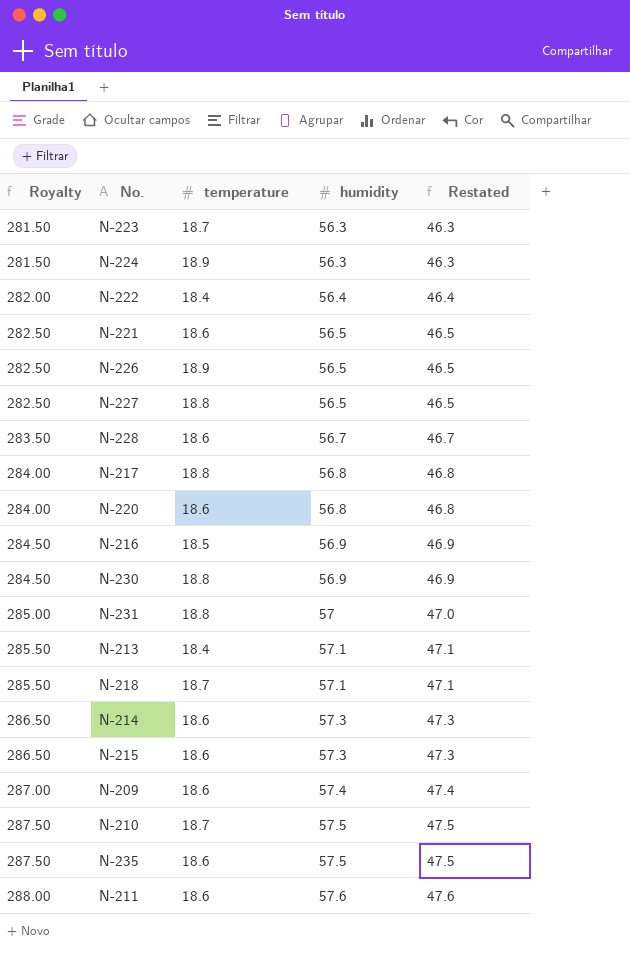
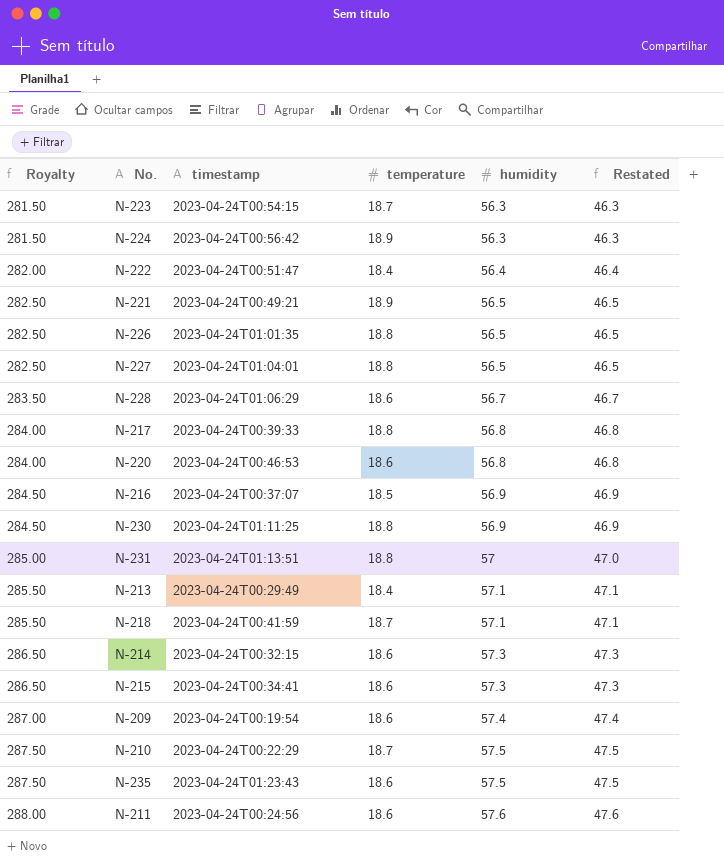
column timestamp | position: none -> 3
N-221 | temperature: 18.6 -> 18.9
N-226 | temperature: 18.9 -> 18.8

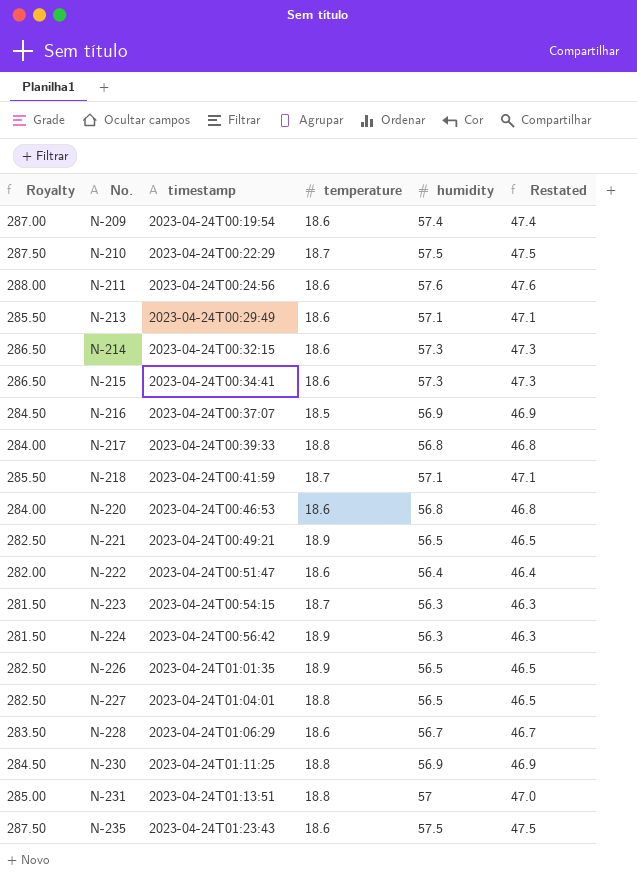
row order: Royalty ascending -> No. ascending
N-213 | temperature: 18.4 -> 18.6
N-222 | temperature: 18.4 -> 18.6
N-226 | temperature: 18.8 -> 18.9

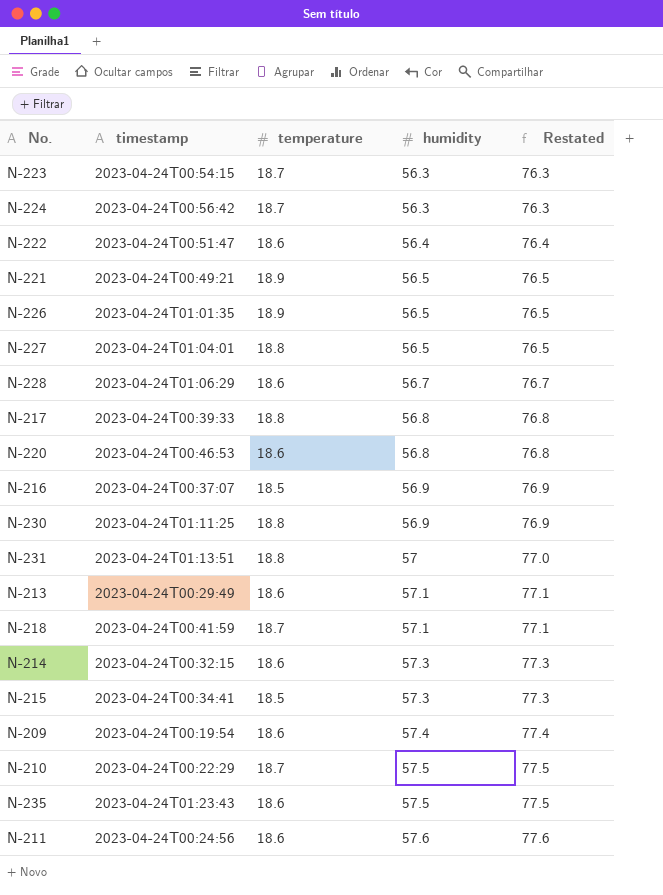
row order: No. ascending -> humidity ascending
column Royalty | formula: [humidity] * 5 -> none
column Restated | formula: [humidity] - 10 -> [humidity] + 20
N-224 | temperature: 18.9 -> 18.7
N-215 | temperature: 18.6 -> 18.5

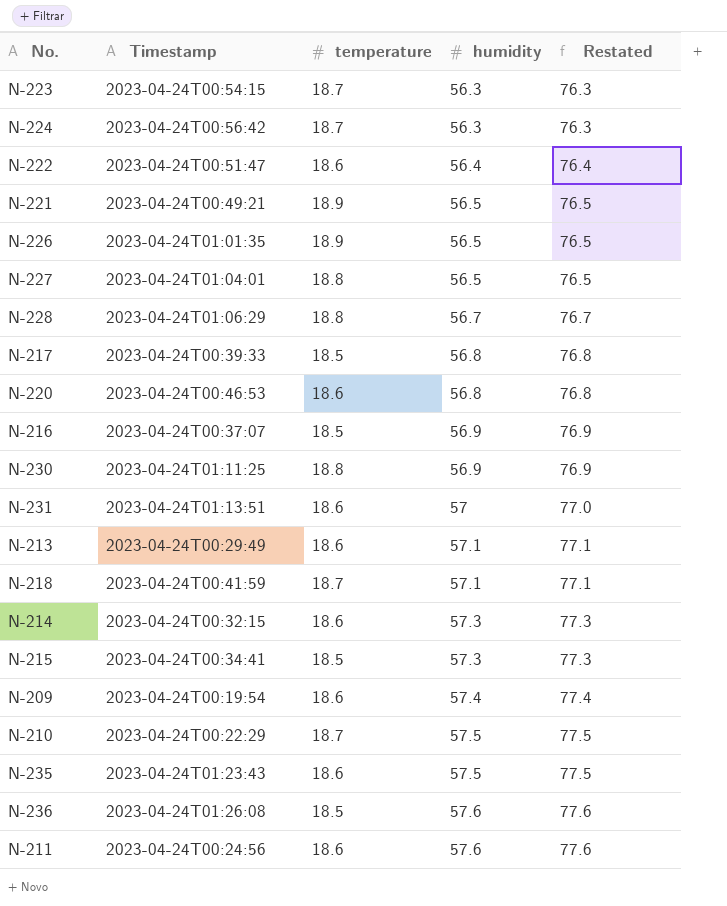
column name: timestamp -> Timestamp
N-228 | temperature: 18.6 -> 18.8
N-217 | temperature: 18.8 -> 18.5
N-231 | temperature: 18.8 -> 18.6
row N-236: none -> 2023-04-24T01:26:08 | 18.5 | 57.6 | 77.6

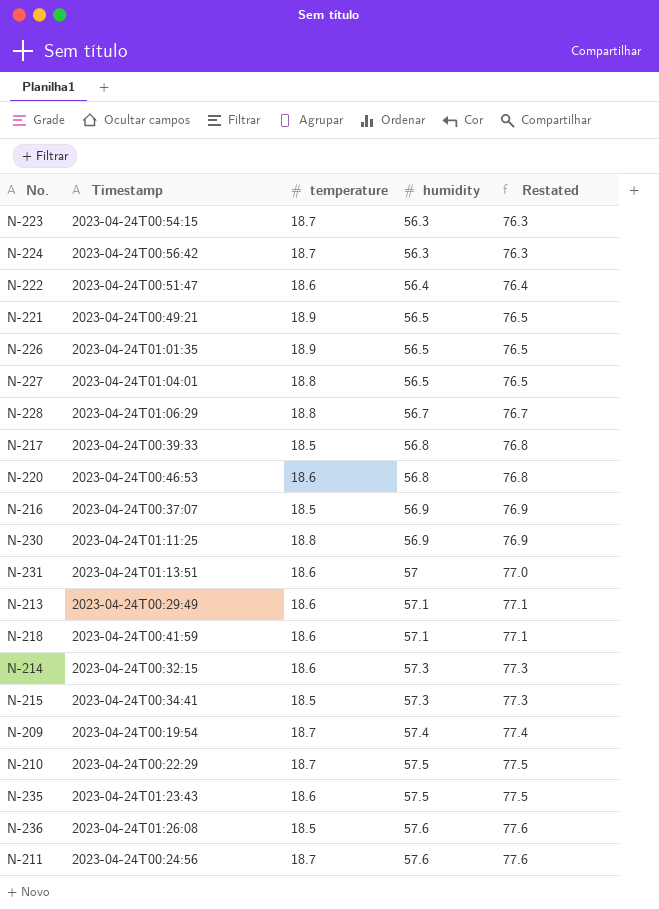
N-218 | temperature: 18.7 -> 18.6
N-209 | temperature: 18.6 -> 18.7
N-211 | temperature: 18.6 -> 18.7

